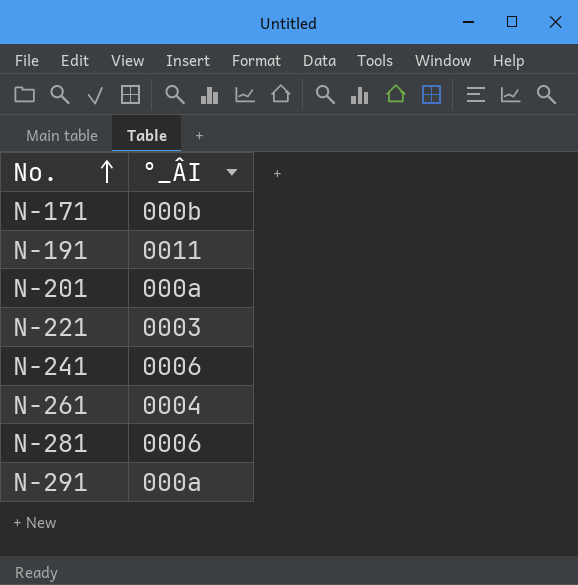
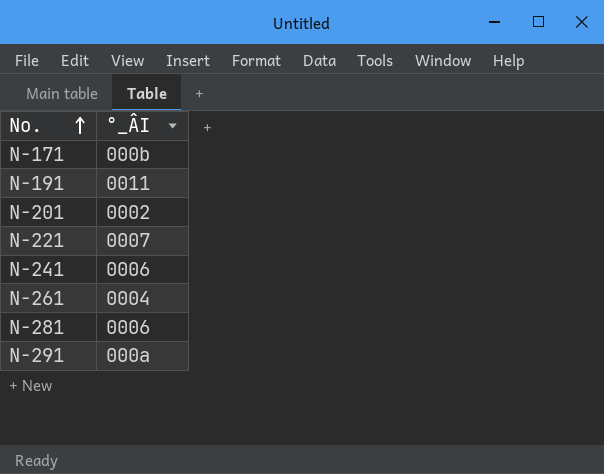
N-201 | °_ÂI: 000a -> 0002
N-221 | °_ÂI: 0003 -> 0007

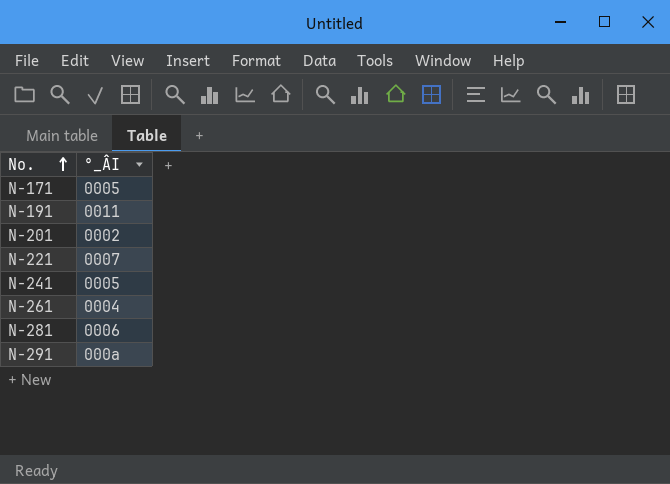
N-171 | °_ÂI: 000b -> 0005
N-241 | °_ÂI: 0006 -> 0005

